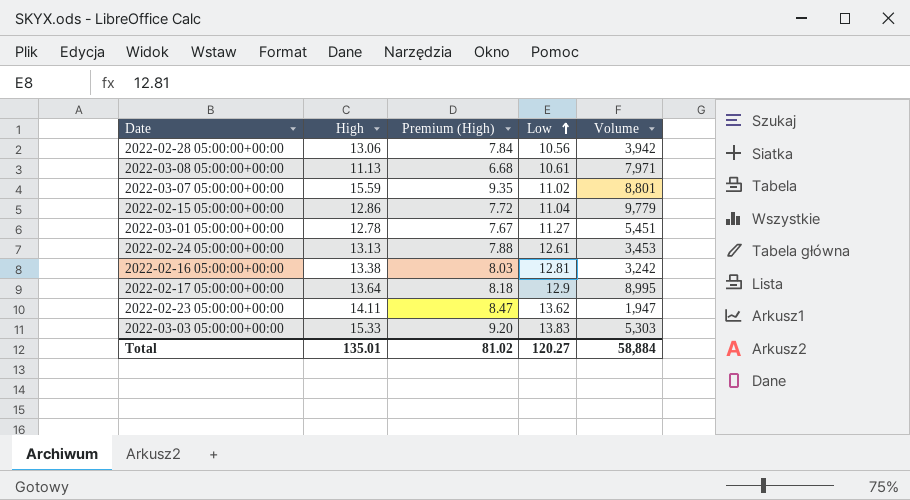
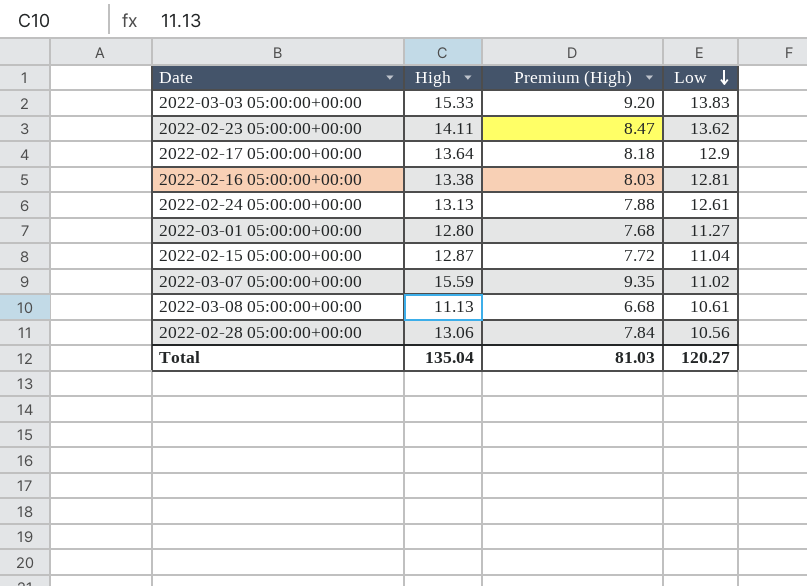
row order: Low ascending -> Low descending
column Volume | position: 5 -> none
2022-03-01 05:00:00+00:00 | High: 12.78 -> 12.80
2022-03-01 05:00:00+00:00 | Premium (High): 7.67 -> 7.68
2022-02-15 05:00:00+00:00 | High: 12.86 -> 12.87
Total | High: 135.01 -> 135.04
Total | Premium (High): 81.02 -> 81.03

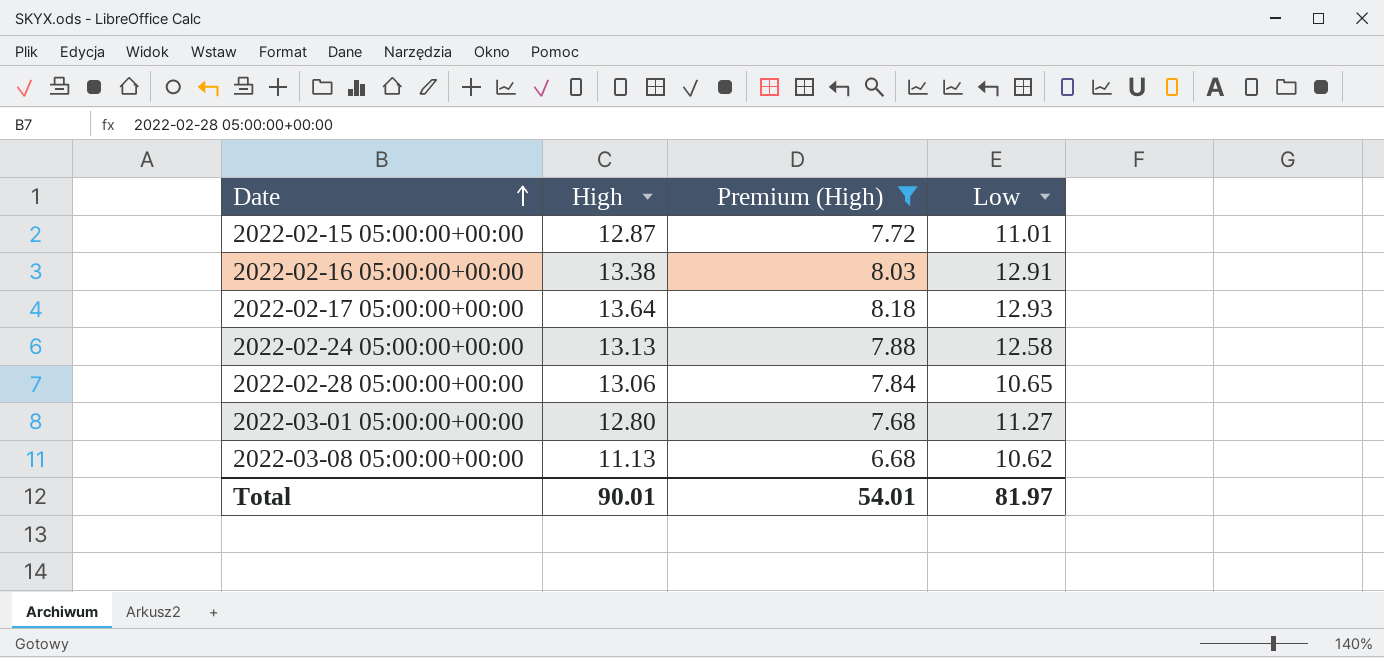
filter: none -> Premium (High) <= 8.18
row order: Low descending -> Date ascending
2022-02-15 05:00:00+00:00 | Low: 11.04 -> 11.01
2022-02-16 05:00:00+00:00 | Low: 12.81 -> 12.91
2022-02-17 05:00:00+00:00 | Low: 12.9 -> 12.93
2022-02-24 05:00:00+00:00 | Low: 12.61 -> 12.58
2022-02-28 05:00:00+00:00 | Low: 10.56 -> 10.65
2022-03-08 05:00:00+00:00 | Low: 10.61 -> 10.62
Total | High: 135.04 -> 90.01
Total | Premium (High): 81.03 -> 54.01
Total | Low: 120.27 -> 81.97

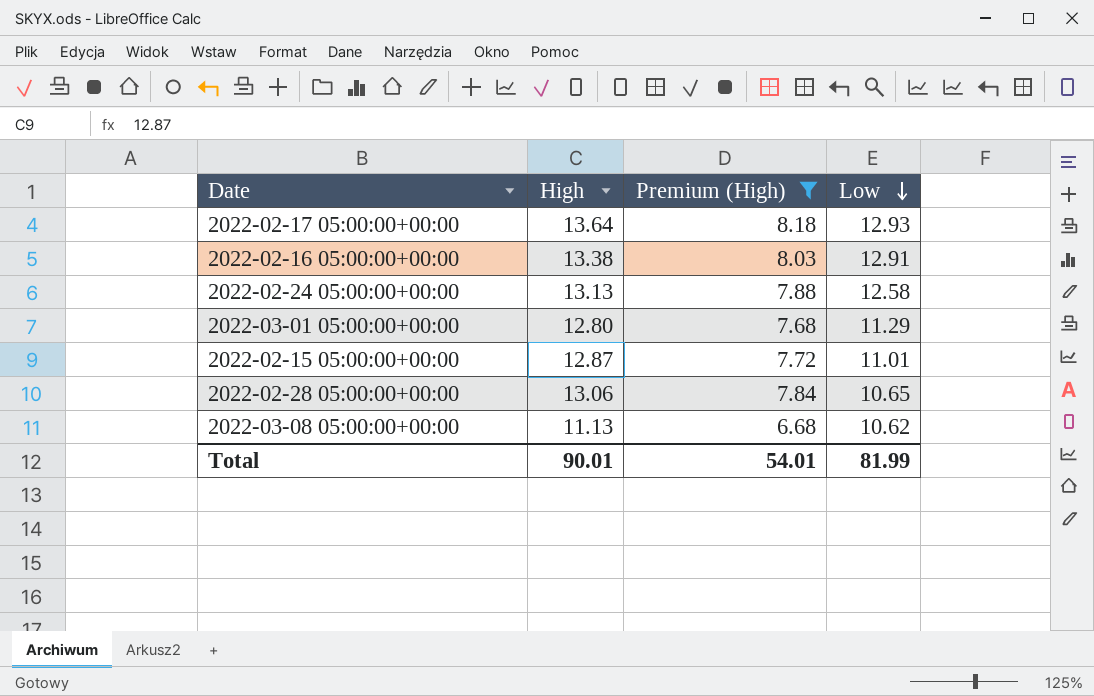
row order: Date ascending -> Low descending
2022-03-01 05:00:00+00:00 | Low: 11.27 -> 11.29
Total | Low: 81.97 -> 81.99

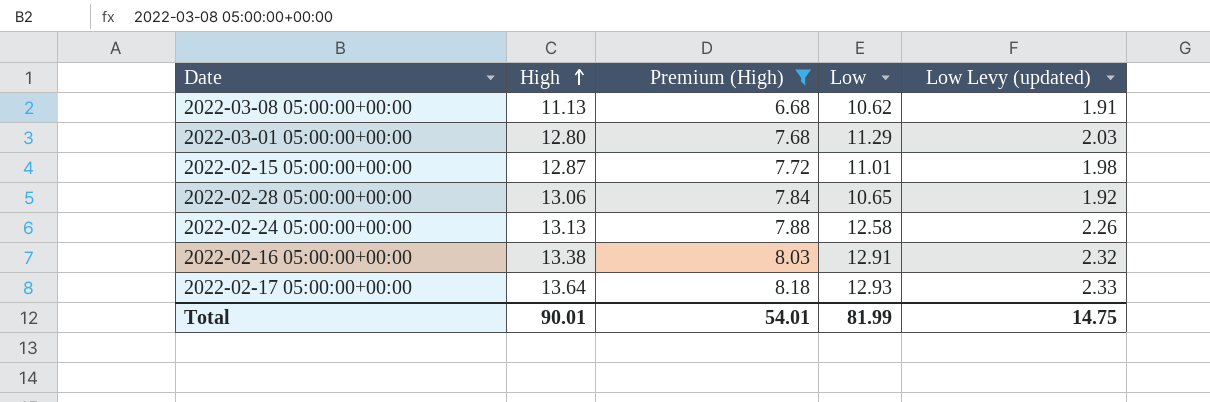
row order: Low descending -> High ascending
column Low Levy (updated) | formula: none -> [Low] * 0.18

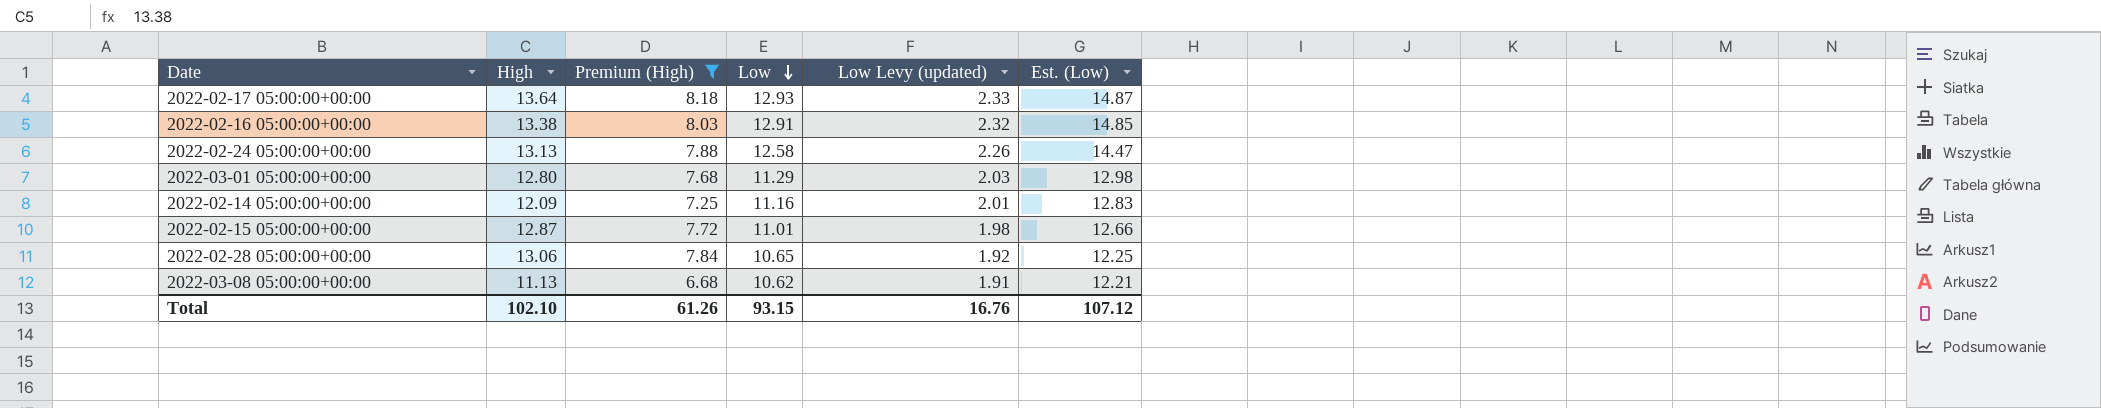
row order: High ascending -> Low descending
column Est. (Low) | formula: none -> [Low] * 1.15
row 2022-02-14 05:00:00+00:00: none -> 12.09 | 7.25 | 11.16 | 2.01 | 12.83
Total | High: 90.01 -> 102.10
Total | Premium (High): 54.01 -> 61.26
Total | Low: 81.99 -> 93.15
Total | Low Levy (updated): 14.75 -> 16.76

